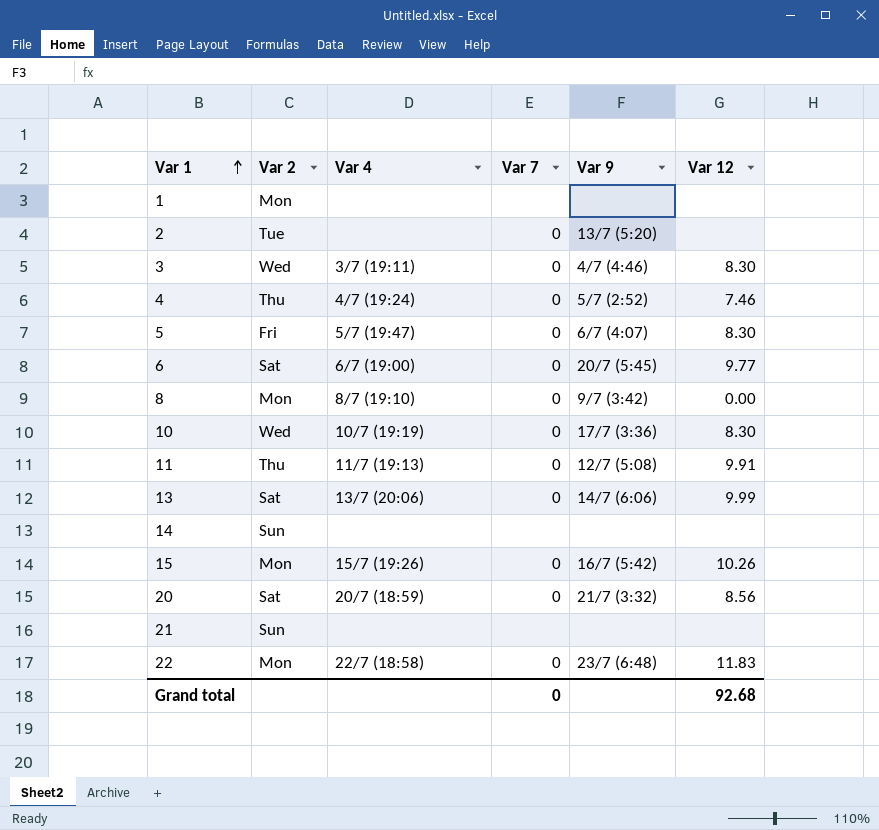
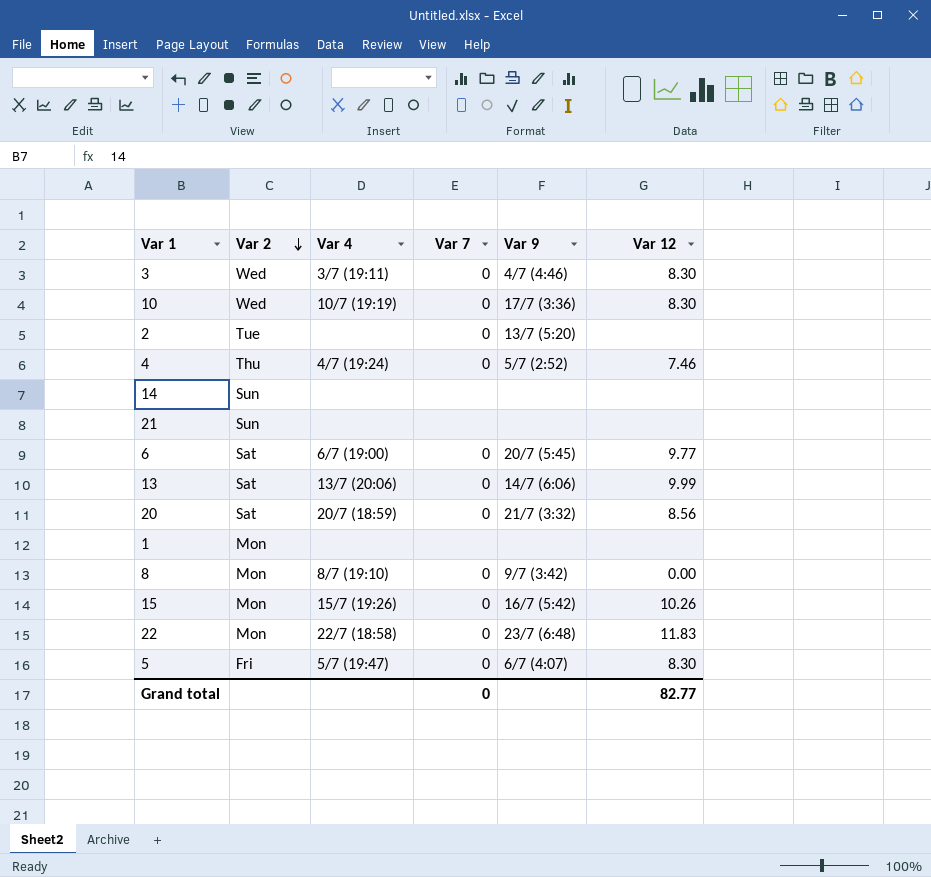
row order: Var 1 ascending -> Var 2 descending
row 11: Thu | 11/7 (19:13) | 0 | 12/7 (5:08) | 9.91 -> none
Grand total | Var 12: 92.68 -> 82.77

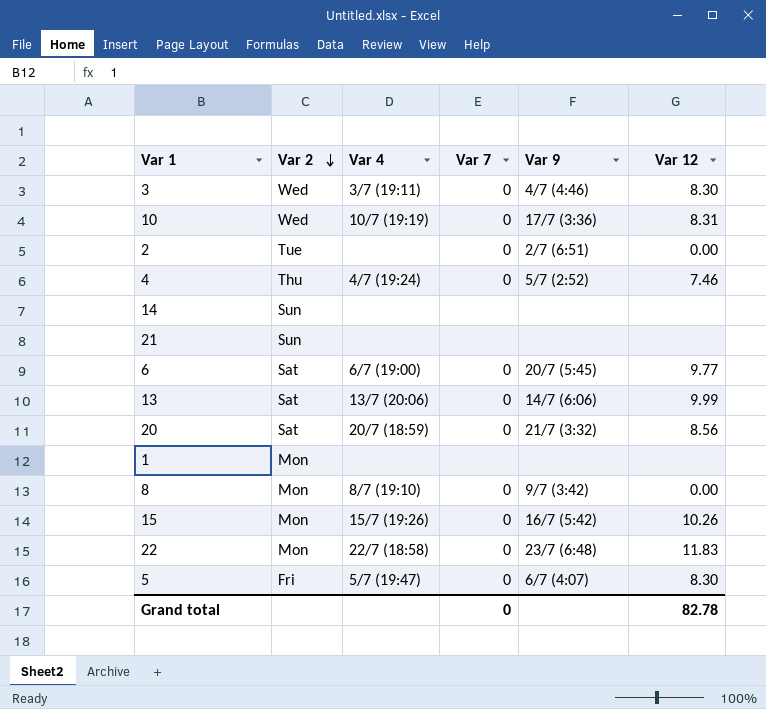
10 | Var 12: 8.30 -> 8.31
2 | Var 9: 13/7 (5:20) -> 2/7 (6:51)
2 | Var 12: none -> 0.00
Grand total | Var 12: 82.77 -> 82.78

